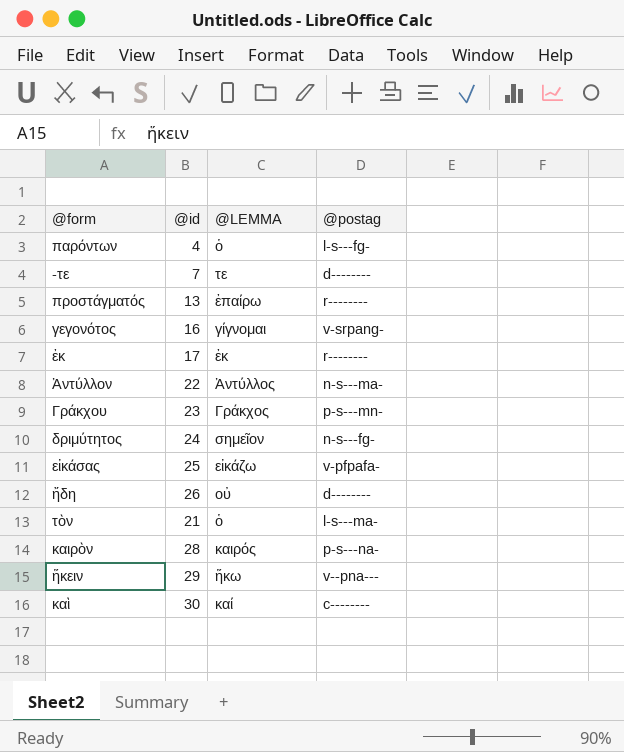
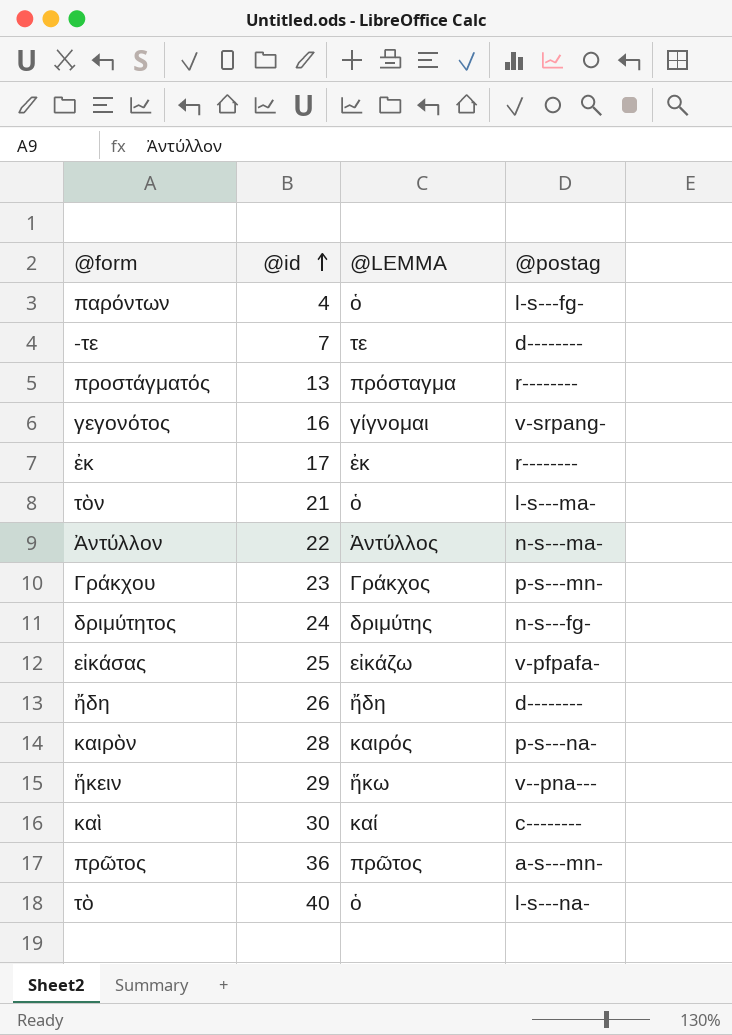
row order: none -> @id ascending
προστάγματός | @LEMMA: ἐπαίρω -> πρόσταγμα
δριμύτητος | @LEMMA: σημεῖον -> δριμύτης
ἤδη | @LEMMA: οὐ -> ἤδη
row πρῶτος: none -> 36 | πρῶτος | a-s---mn-
row τὸ: none -> 40 | ὁ | l-s---na-

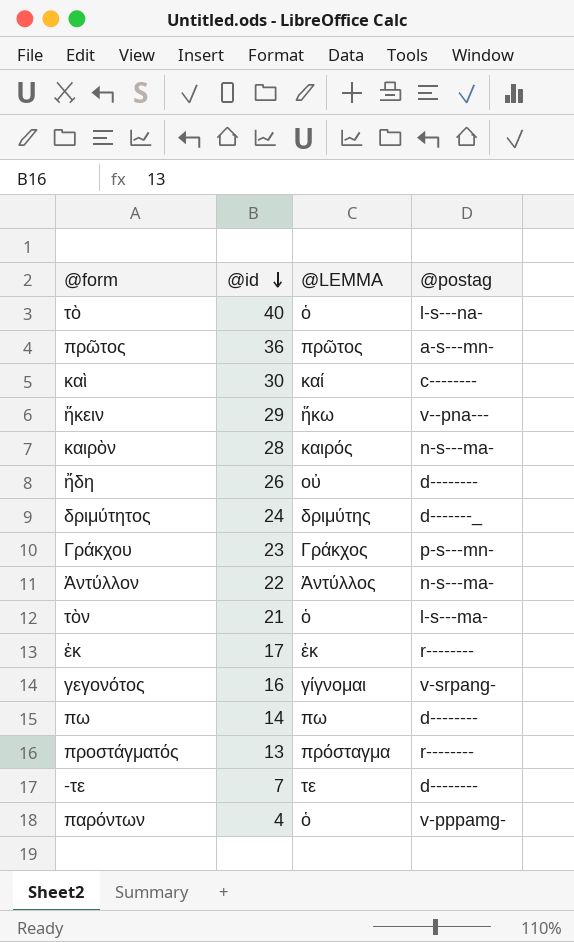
row order: @id ascending -> @id descending
row εἰκάσας: 25 | εἰκάζω | v-pfpafa- -> none
καιρὸν | @postag: p-s---na- -> n-s---ma-
ἤδη | @LEMMA: ἤδη -> οὐ
δριμύτητος | @postag: n-s---fg- -> d-------_
row πω: none -> 14 | πω | d--------
παρόντων | @postag: l-s---fg- -> v-pppamg-

